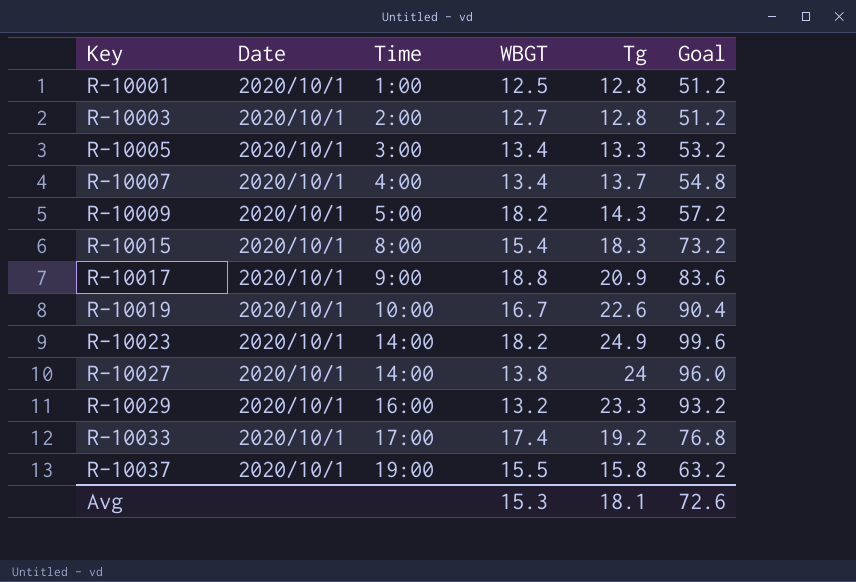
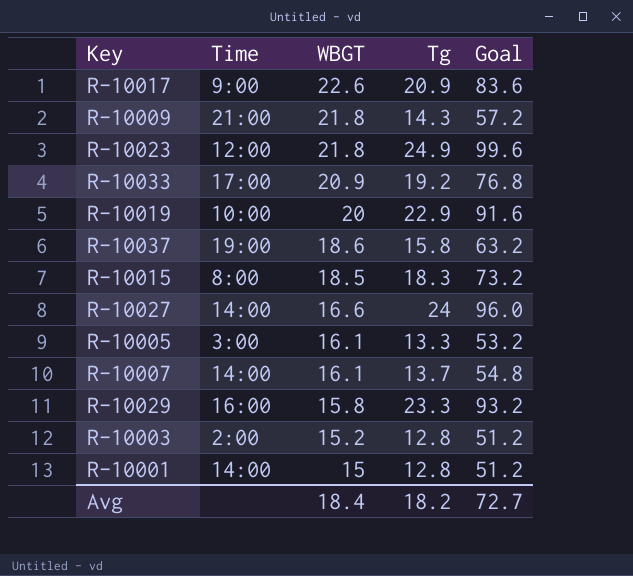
row order: Key ascending -> WBGT descending
column Date | position: 2 -> none
R-10017 | WBGT: 18.8 -> 22.6
R-10009 | Time: 5:00 -> 21:00
R-10009 | WBGT: 18.2 -> 21.8
R-10023 | Time: 14:00 -> 12:00
R-10023 | WBGT: 18.2 -> 21.8
R-10033 | WBGT: 17.4 -> 20.9
R-10019 | WBGT: 16.7 -> 20
R-10019 | Tg: 22.6 -> 22.9
R-10019 | Goal: 90.4 -> 91.6
R-10037 | WBGT: 15.5 -> 18.6
R-10015 | WBGT: 15.4 -> 18.5
R-10027 | WBGT: 13.8 -> 16.6
R-10005 | WBGT: 13.4 -> 16.1
R-10007 | Time: 4:00 -> 14:00
R-10007 | WBGT: 13.4 -> 16.1
R-10029 | WBGT: 13.2 -> 15.8
R-10003 | WBGT: 12.7 -> 15.2
R-10001 | Time: 1:00 -> 14:00
R-10001 | WBGT: 12.5 -> 15
Avg | WBGT: 15.3 -> 18.4
Avg | Tg: 18.1 -> 18.2
Avg | Goal: 72.6 -> 72.7

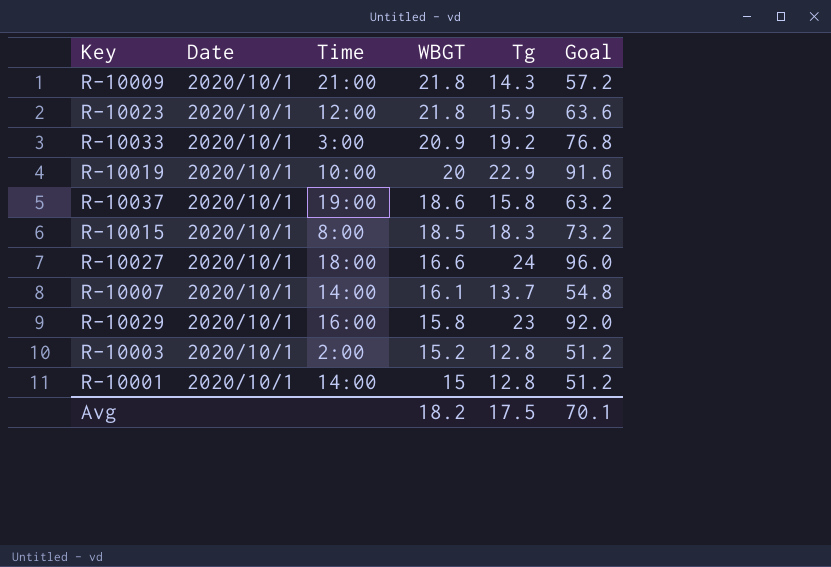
column Date | position: none -> 2
row R-10017: 9:00 | 22.6 | 20.9 | 83.6 -> none
row R-10005: 3:00 | 16.1 | 13.3 | 53.2 -> none
R-10023 | Tg: 24.9 -> 15.9
R-10023 | Goal: 99.6 -> 63.6
R-10033 | Time: 17:00 -> 3:00
R-10027 | Time: 14:00 -> 18:00
R-10029 | Tg: 23.3 -> 23
R-10029 | Goal: 93.2 -> 92.0
Avg | WBGT: 18.4 -> 18.2
Avg | Tg: 18.2 -> 17.5
Avg | Goal: 72.7 -> 70.1

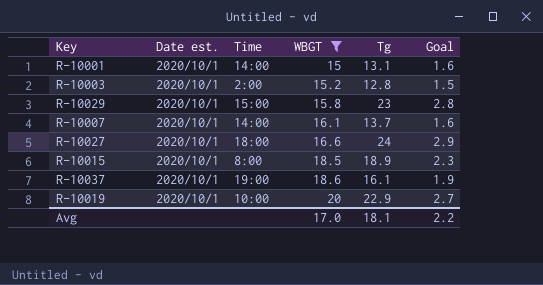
filter: none -> WBGT <= 20
row order: WBGT descending -> WBGT ascending
column name: Date -> Date est.
column Goal | formula: [Tg] * 4 -> [Tg] * 0.12
R-10001 | Tg: 12.8 -> 13.1
R-10029 | Time: 16:00 -> 15:00
R-10015 | Tg: 18.3 -> 18.9
R-10037 | Tg: 15.8 -> 16.1
Avg | WBGT: 18.2 -> 17.0
Avg | Tg: 17.5 -> 18.1
Avg | Goal: 70.1 -> 2.2

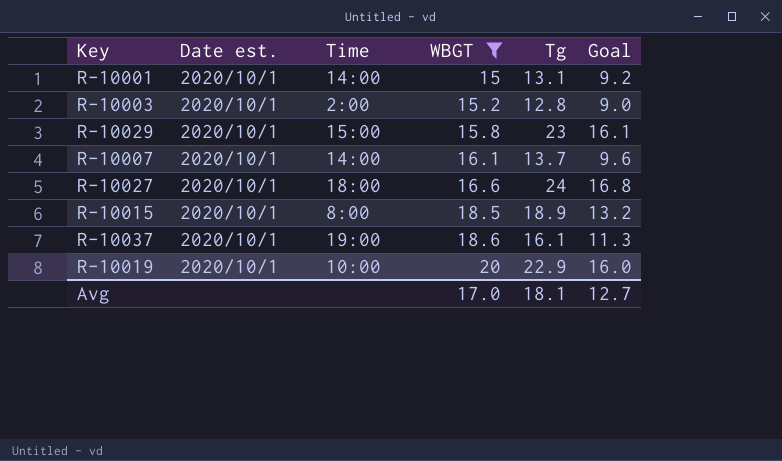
column Goal | formula: [Tg] * 0.12 -> [Tg] * 0.7
Avg | Goal: 2.2 -> 12.7

